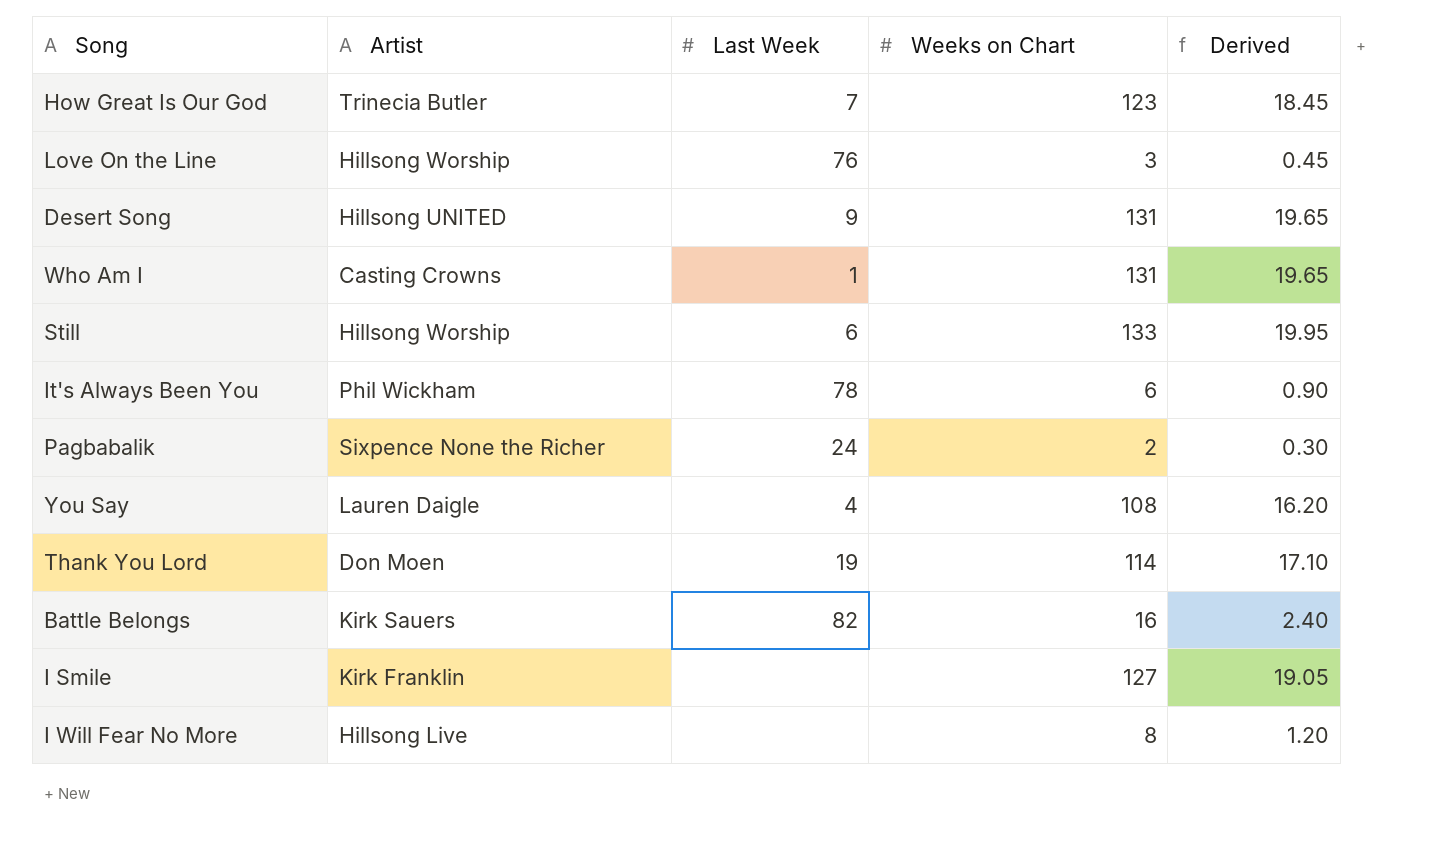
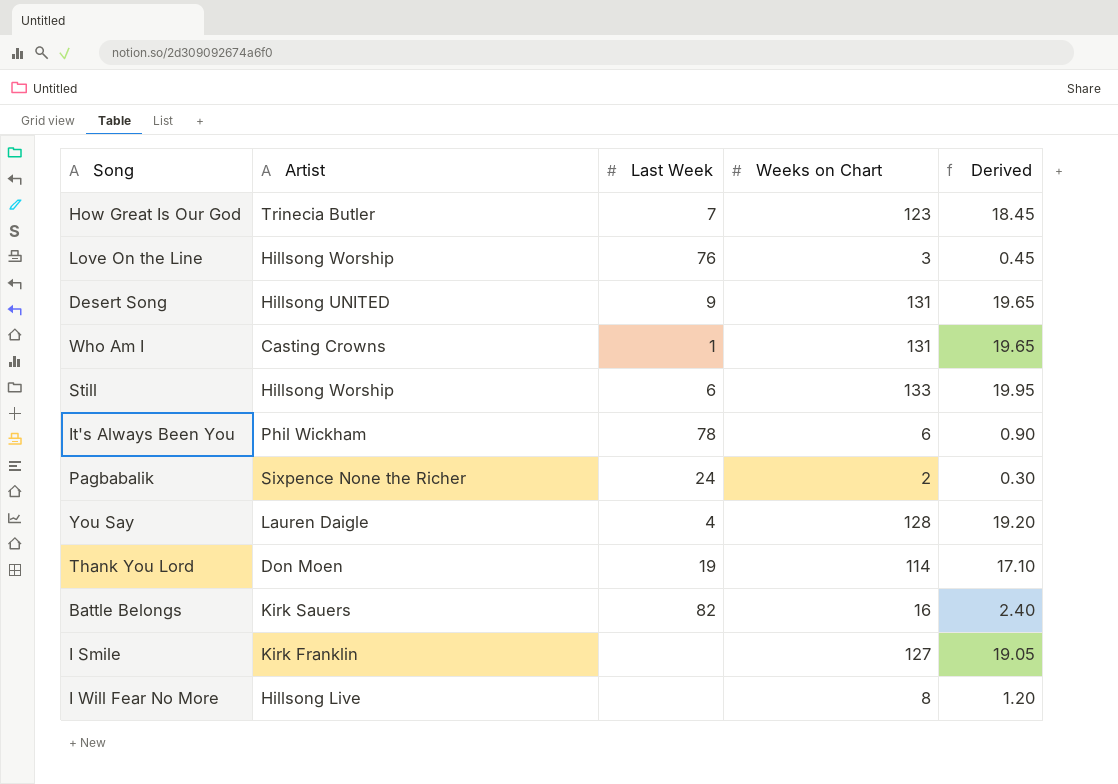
You Say | Weeks on Chart: 108 -> 128
You Say | Derived: 16.20 -> 19.20

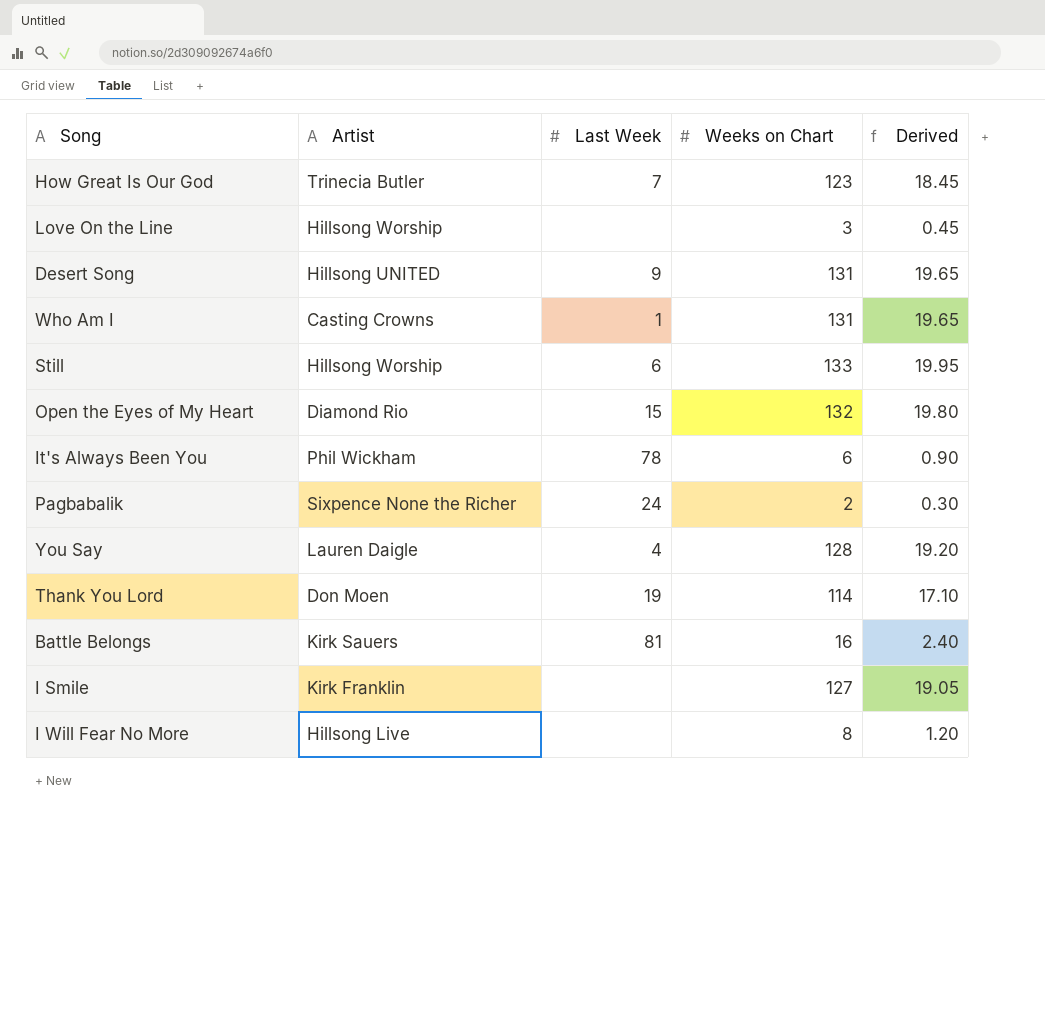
Love On the Line | Last Week: 76 -> none
row Open the Eyes of My Heart: none -> Diamond Rio | 15 | 132 | 19.80
Battle Belongs | Last Week: 82 -> 81

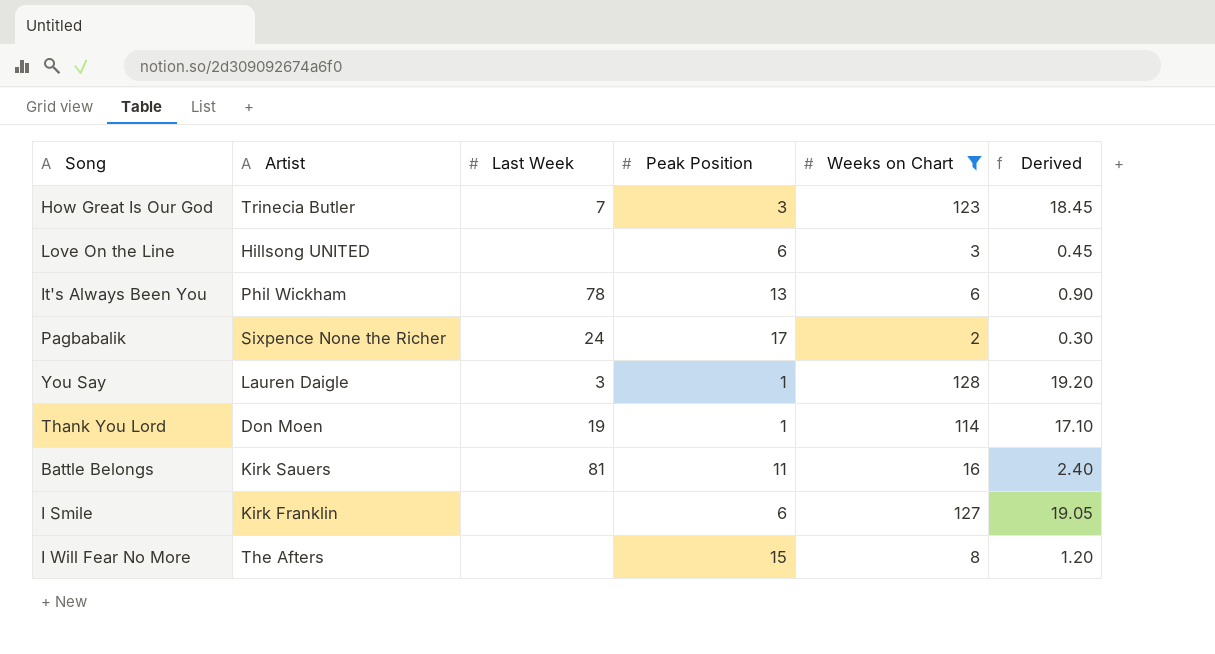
filter: none -> Weeks on Chart <= 128
column Peak Position | position: none -> 4
Love On the Line | Artist: Hillsong Worship -> Hillsong UNITED
You Say | Last Week: 4 -> 3
I Will Fear No More | Artist: Hillsong Live -> The Afters

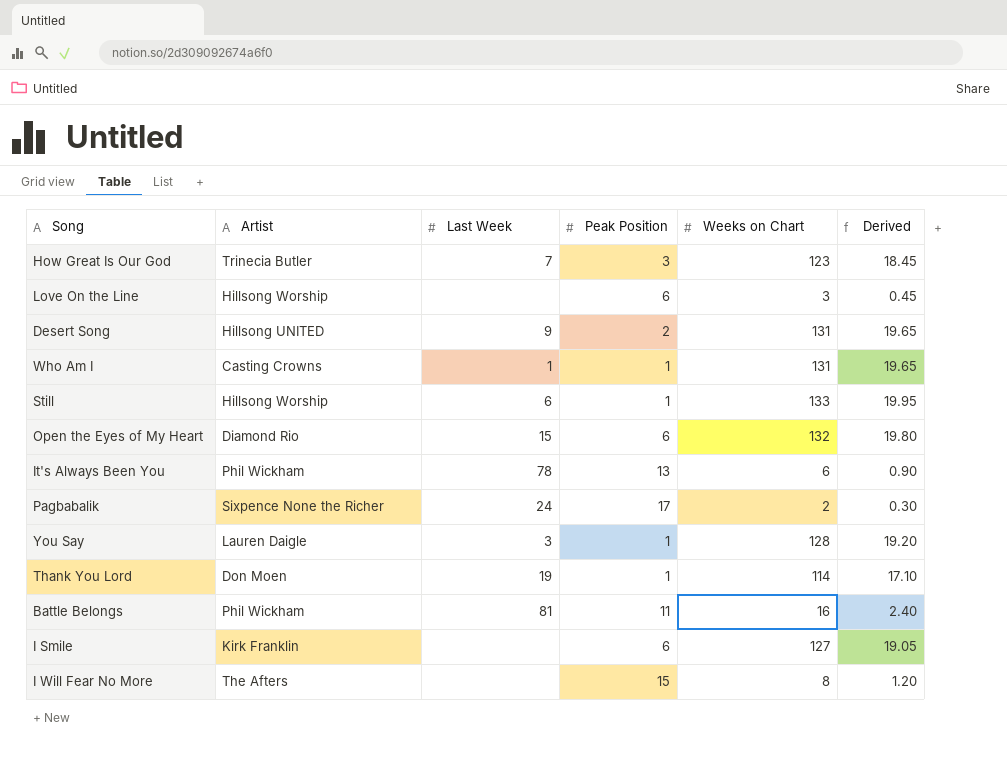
filter: Weeks on Chart <= 128 -> none
Love On the Line | Artist: Hillsong UNITED -> Hillsong Worship
Battle Belongs | Artist: Kirk Sauers -> Phil Wickham

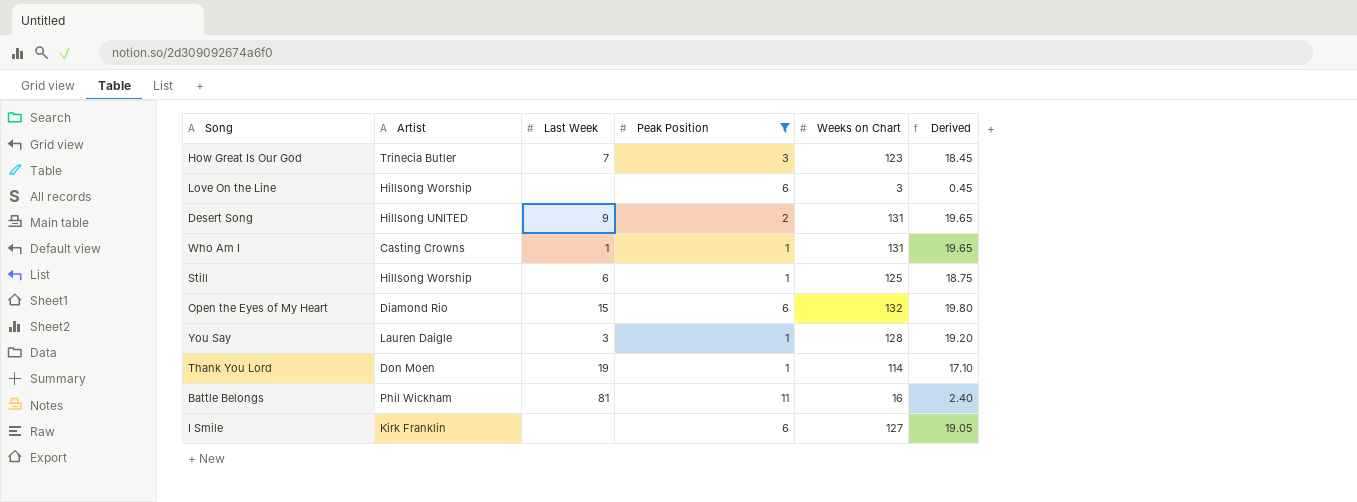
filter: none -> Peak Position <= 11
Still | Weeks on Chart: 133 -> 125
Still | Derived: 19.95 -> 18.75

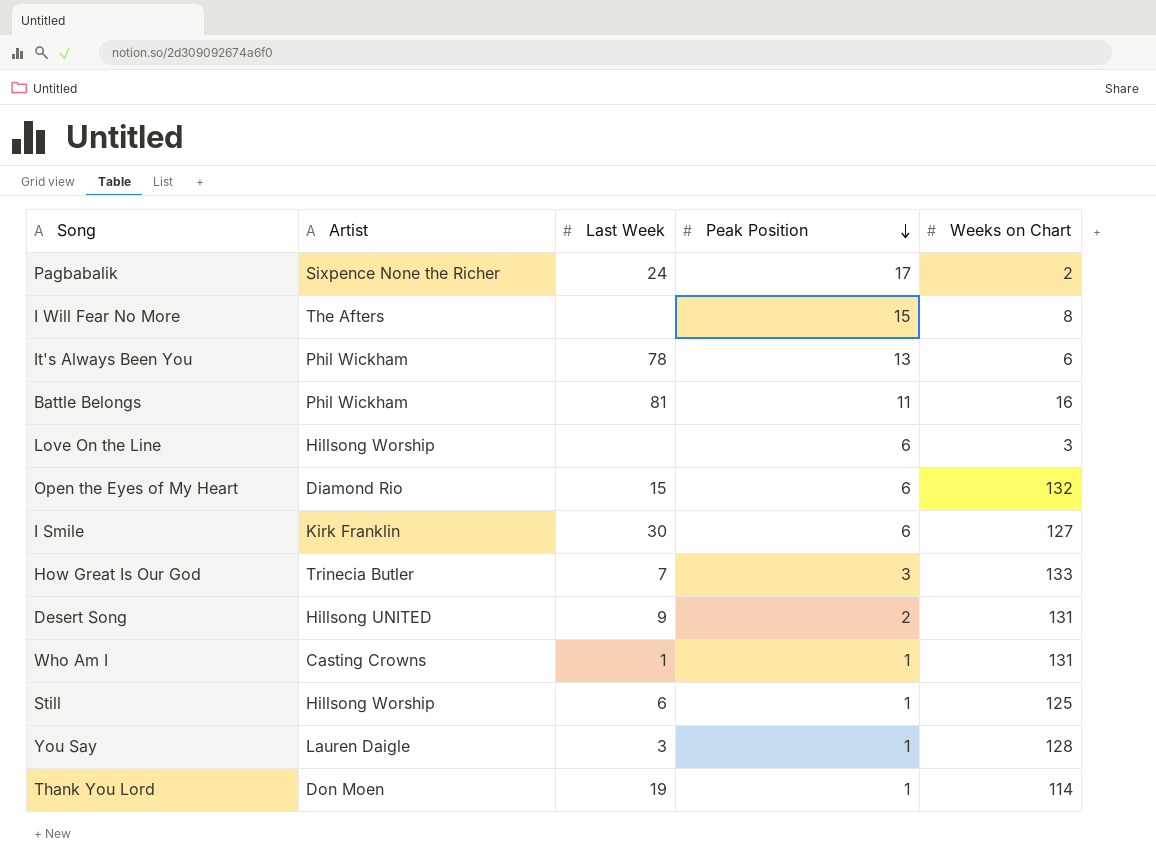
filter: Peak Position <= 11 -> none
row order: none -> Peak Position descending
column Derived | formula: [Weeks on Chart] * 0.15 -> none
I Smile | Last Week: none -> 30
How Great Is Our God | Weeks on Chart: 123 -> 133

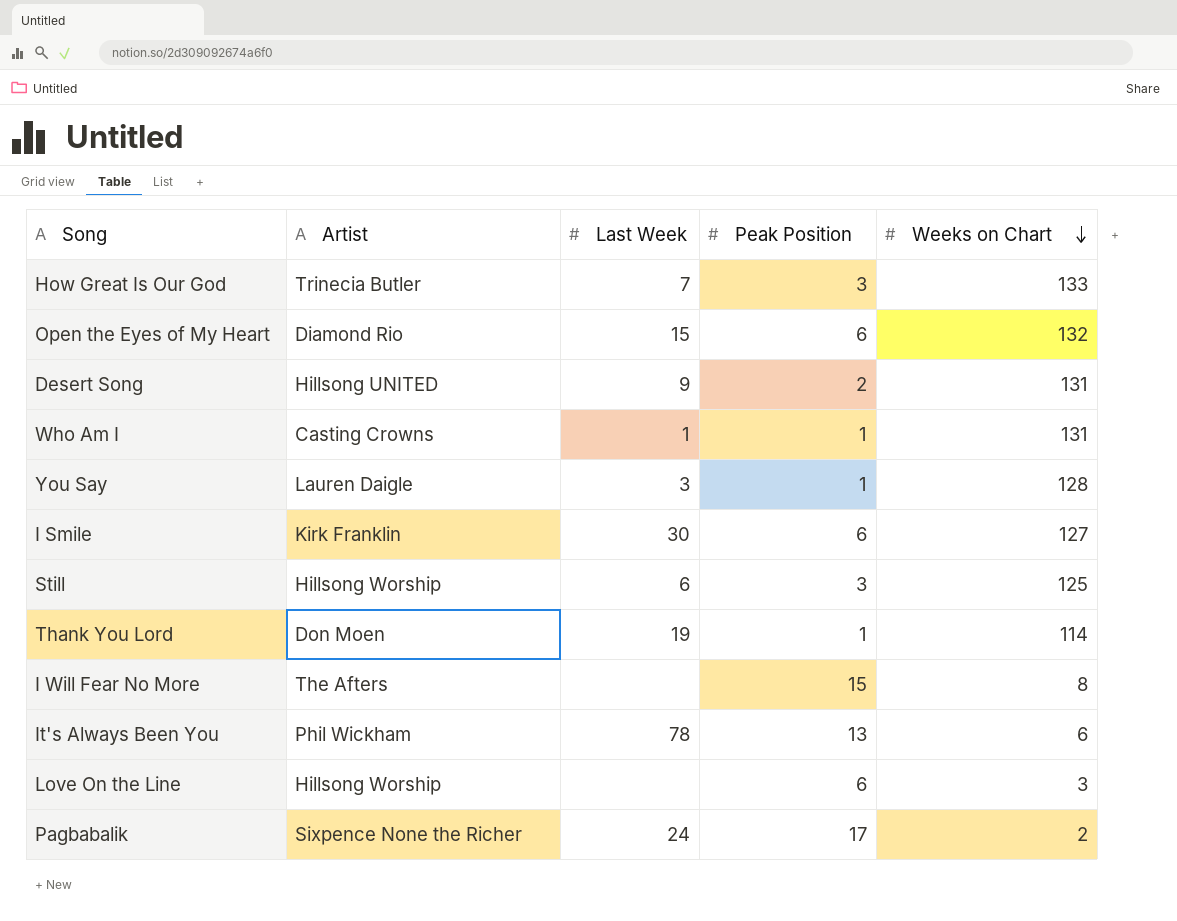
row order: Peak Position descending -> Weeks on Chart descending
row Battle Belongs: Phil Wickham | 81 | 11 | 16 -> none
Still | Peak Position: 1 -> 3

